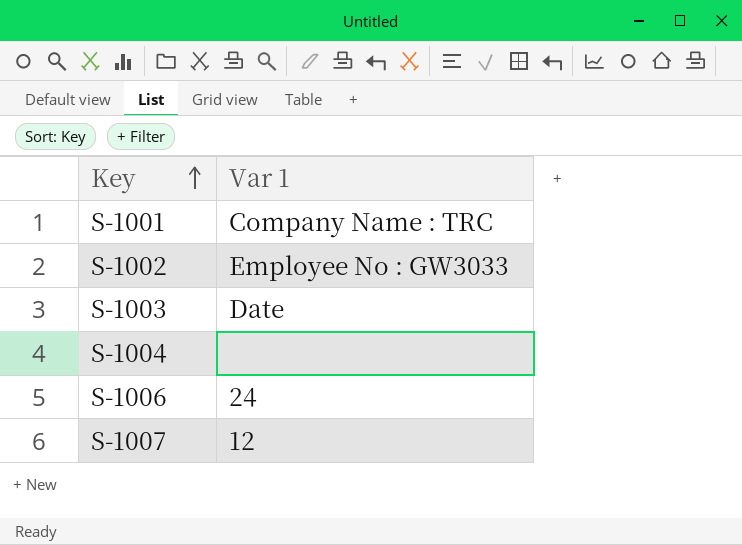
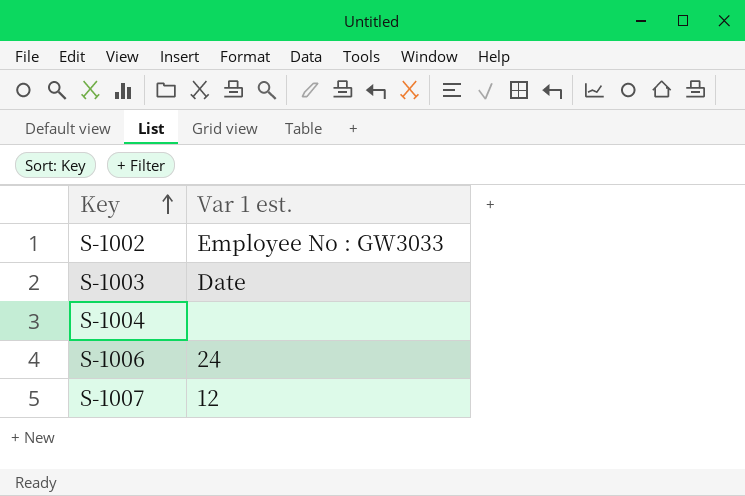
column name: Var 1 -> Var 1 est.
row S-1001: Company Name : TRC -> none

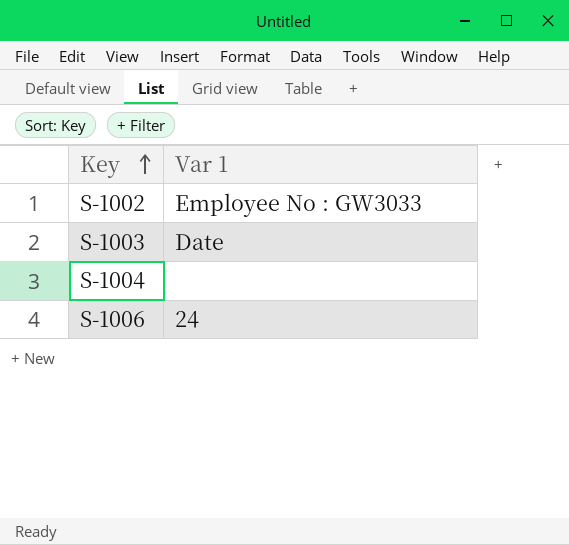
column name: Var 1 est. -> Var 1
row S-1007: 12 -> none

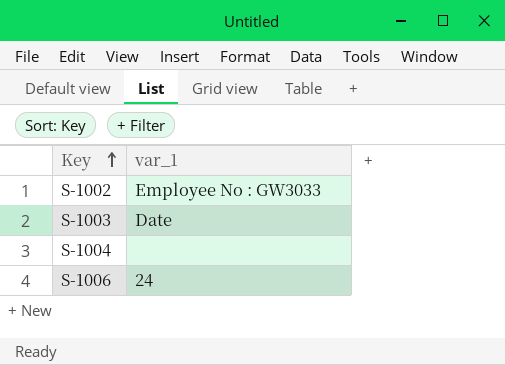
column name: Var 1 -> var_1

